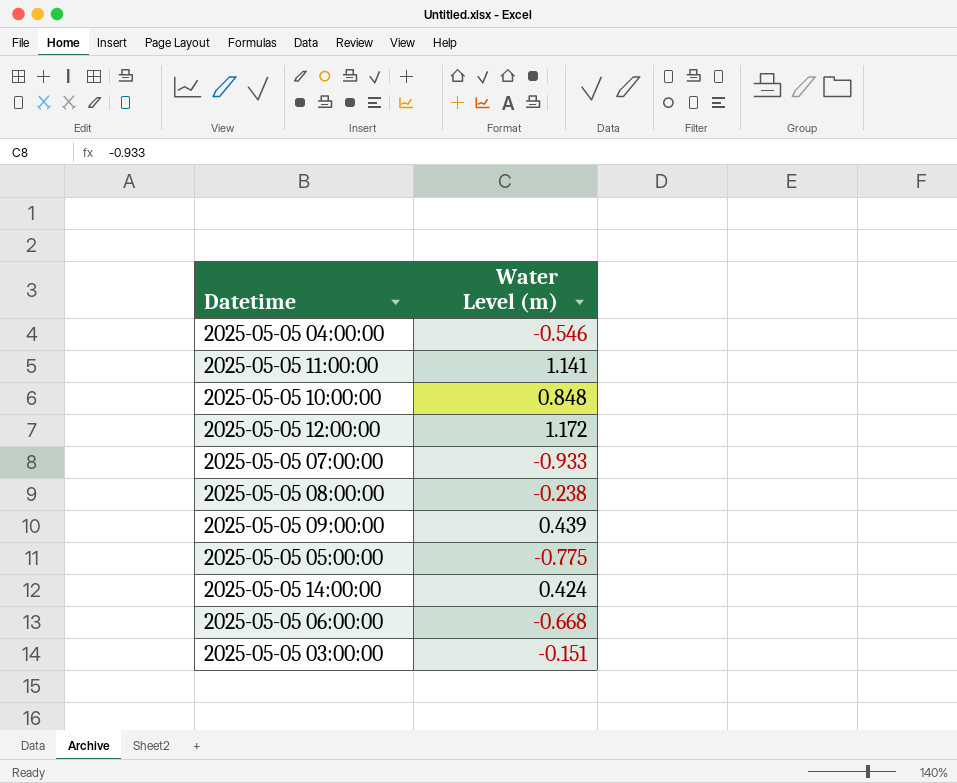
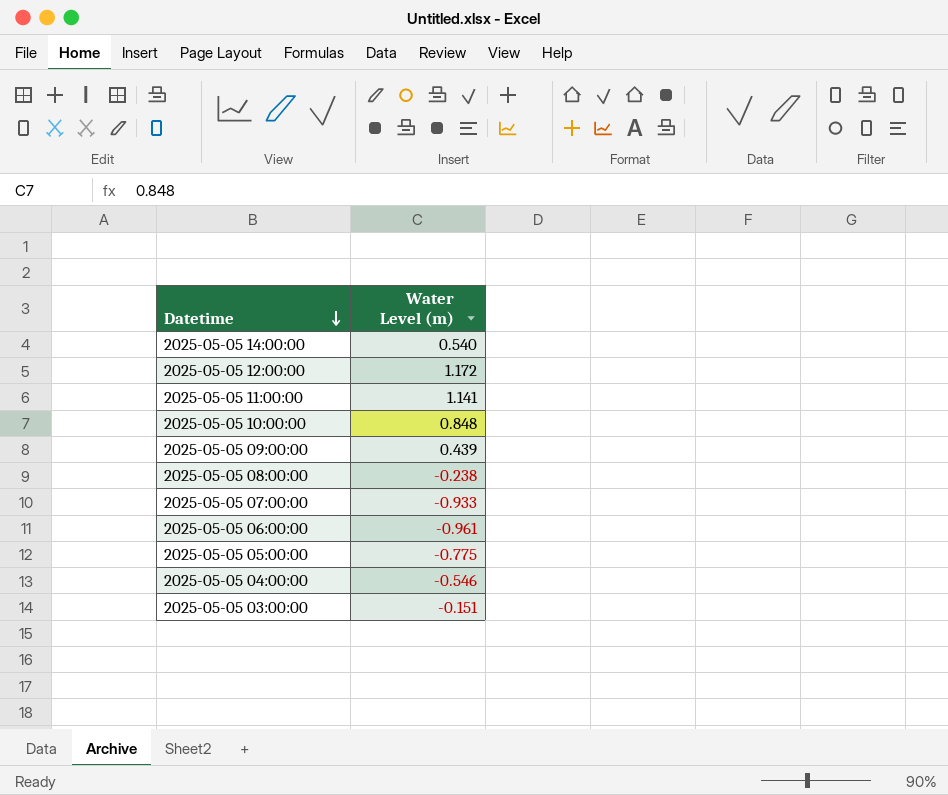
row order: none -> Datetime descending
2025-05-05 14:00:00 | Water Level (m): 0.424 -> 0.540
2025-05-05 06:00:00 | Water Level (m): -0.668 -> -0.961

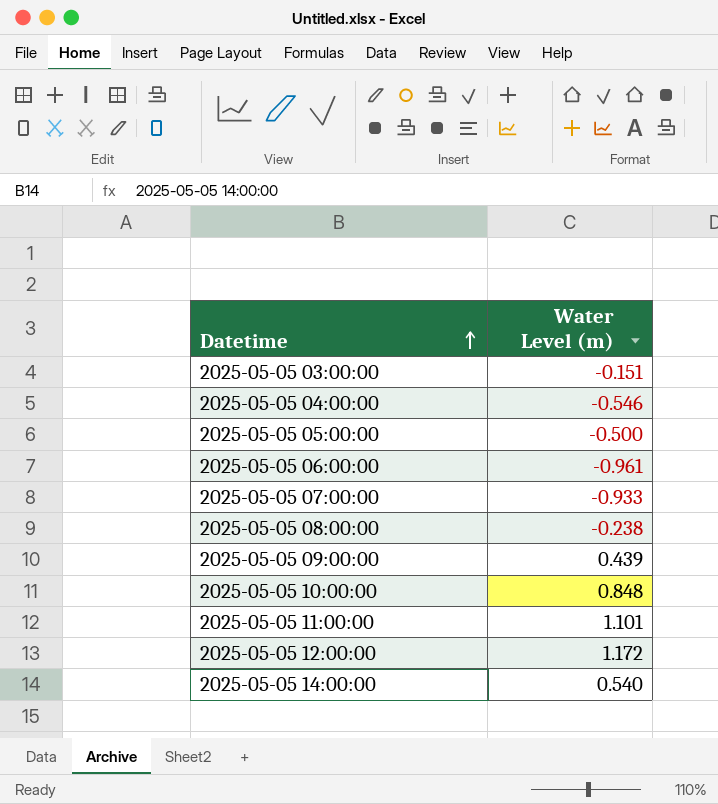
row order: Datetime descending -> Datetime ascending
2025-05-05 05:00:00 | Water Level (m): -0.775 -> -0.500
2025-05-05 11:00:00 | Water Level (m): 1.141 -> 1.101

